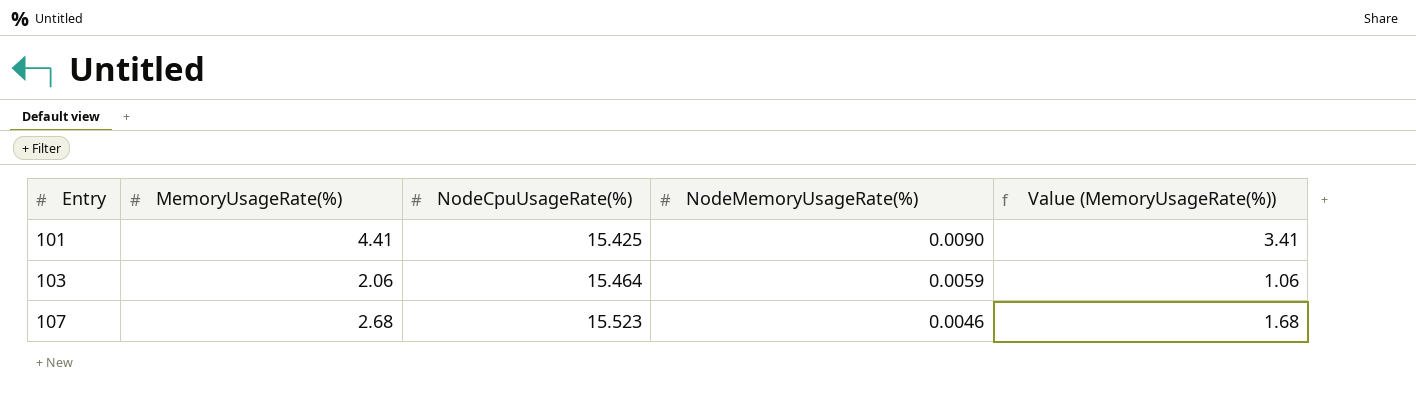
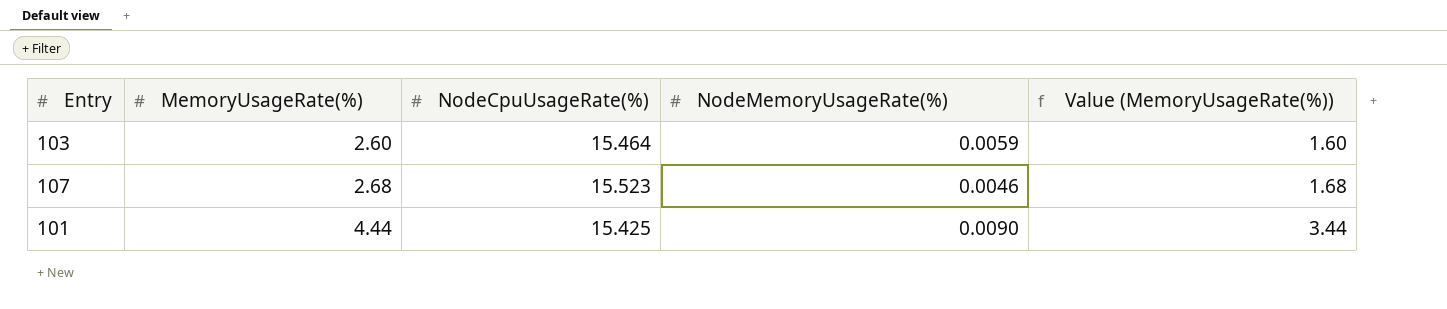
row order: Entry ascending -> MemoryUsageRate(%) ascending
103 | MemoryUsageRate(%): 2.06 -> 2.60
103 | Value (MemoryUsageRate(%)): 1.06 -> 1.60
101 | MemoryUsageRate(%): 4.41 -> 4.44
101 | Value (MemoryUsageRate(%)): 3.41 -> 3.44

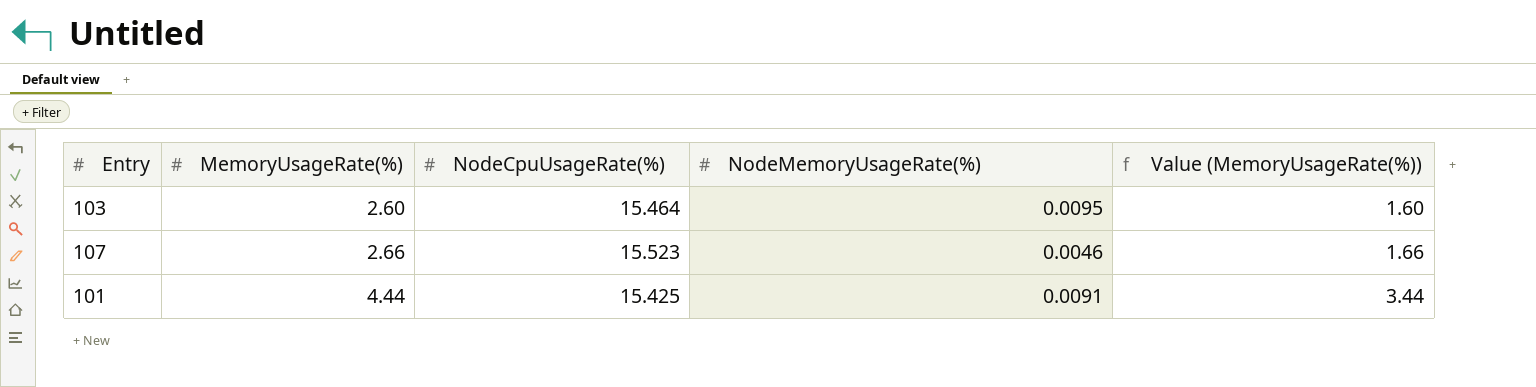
103 | NodeMemoryUsageRate(%): 0.0059 -> 0.0095
107 | MemoryUsageRate(%): 2.68 -> 2.66
107 | Value (MemoryUsageRate(%)): 1.68 -> 1.66
101 | NodeMemoryUsageRate(%): 0.0090 -> 0.0091

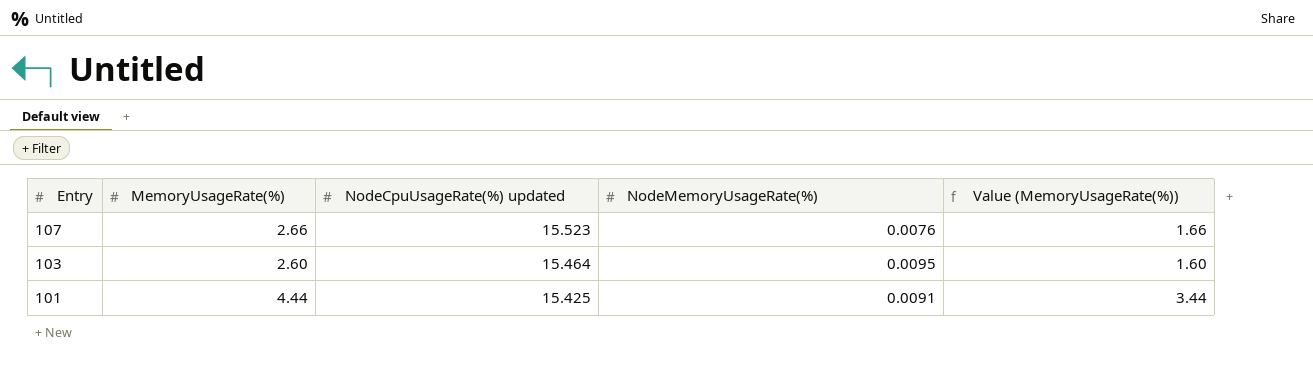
row order: MemoryUsageRate(%) ascending -> Entry descending
column name: NodeCpuUsageRate(%) -> NodeCpuUsageRate(%) updated
107 | NodeMemoryUsageRate(%): 0.0046 -> 0.0076

